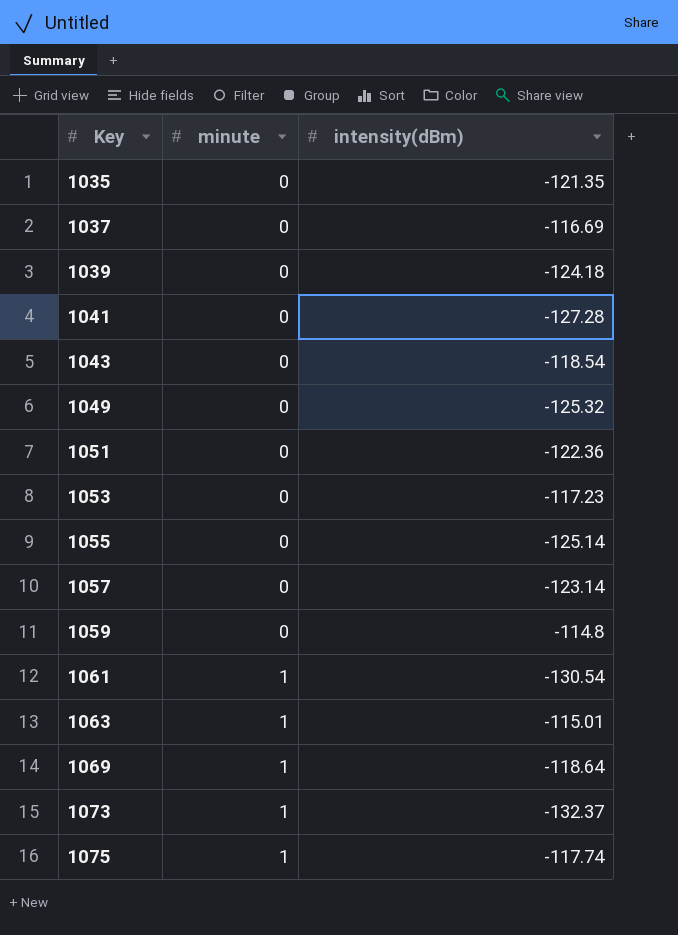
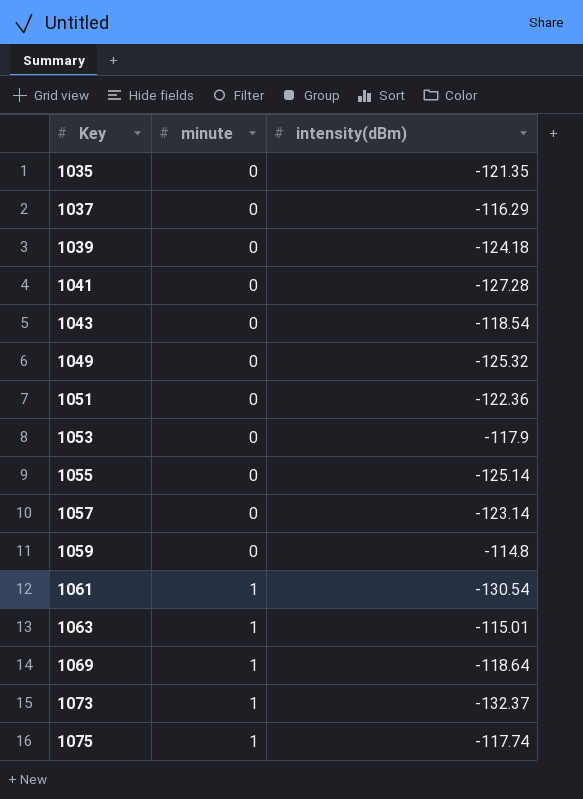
1037 | intensity(dBm): -116.69 -> -116.29
1053 | intensity(dBm): -117.23 -> -117.9

